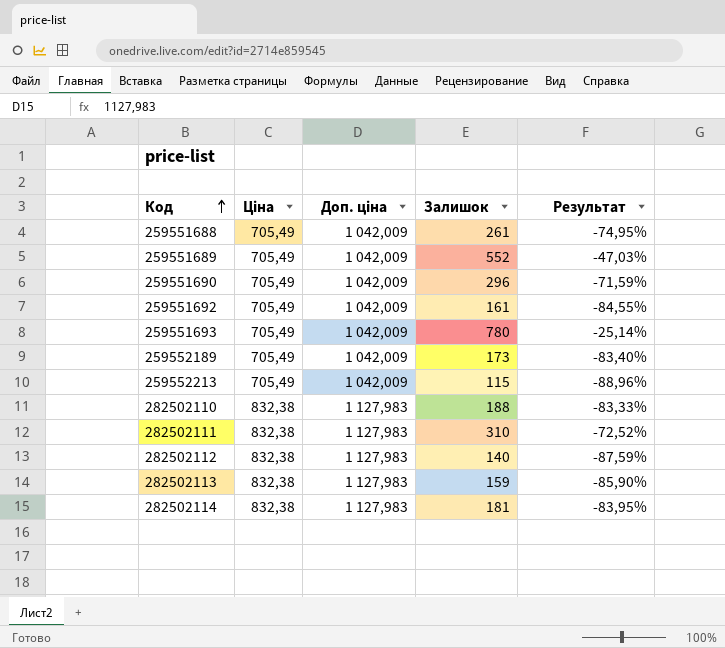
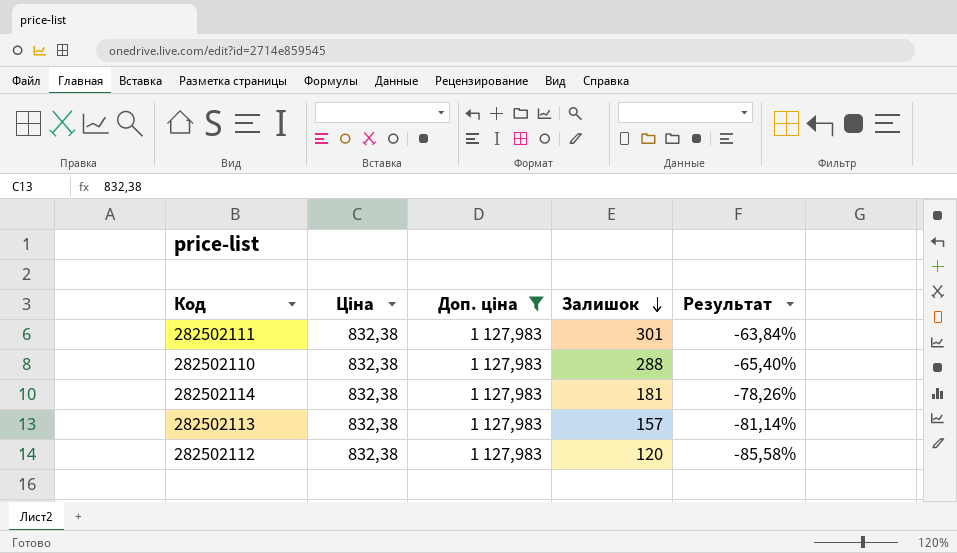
filter: none -> Доп. ціна = 1 127,983
row order: Код ascending -> Залишок descending
column Результат | formula: ([Залишок] - [Доп. ціна]) / [Доп. ціна] -> ([Залишок] - [Ціна]) / [Ціна]
282502111 | Залишок: 310 -> 301
282502110 | Залишок: 188 -> 288
282502113 | Залишок: 159 -> 157
282502112 | Залишок: 140 -> 120

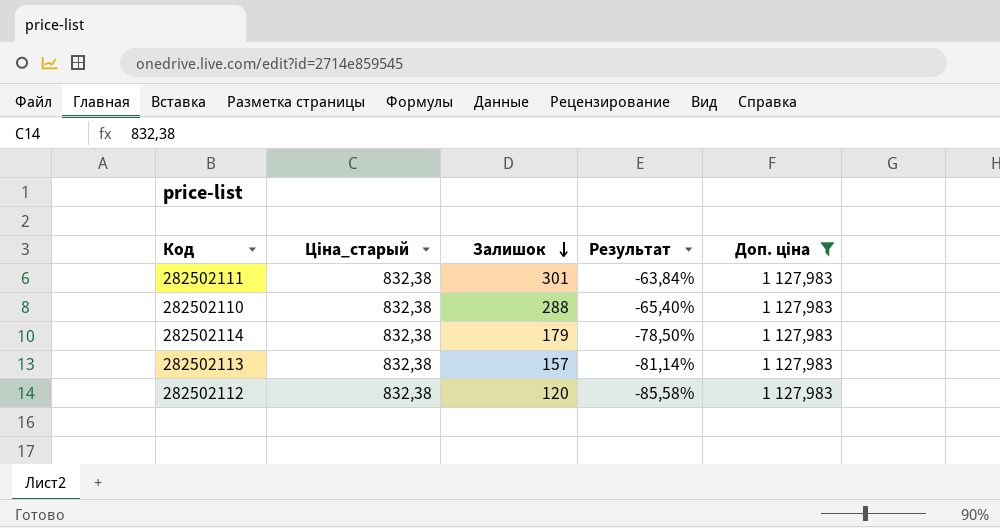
column name: Ціна -> Ціна_старый
column Доп. ціна | position: 3 -> 5
282502114 | Залишок: 181 -> 179
282502114 | Результат: -78,26% -> -78,50%

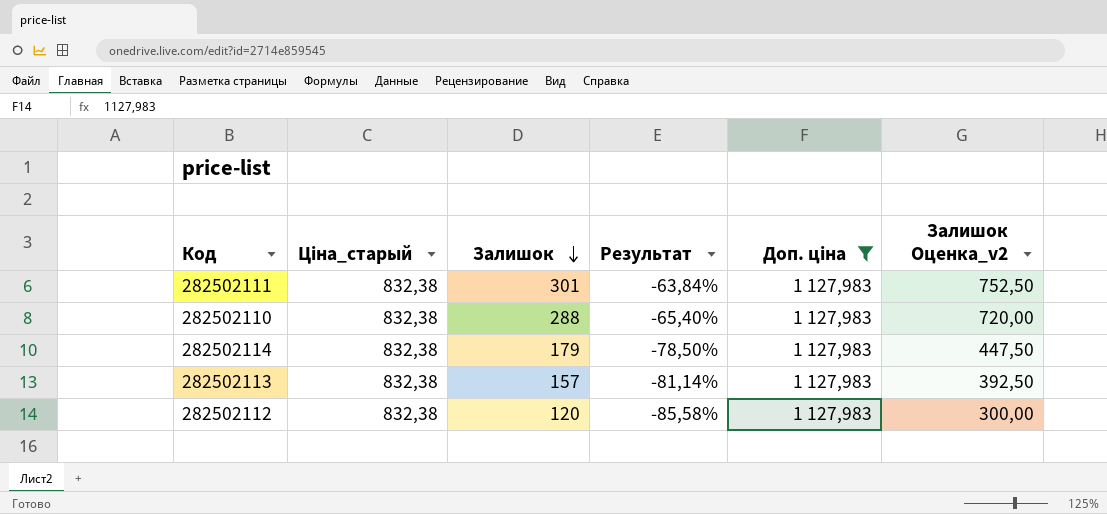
column Залишок Оценка_v2 | formula: none -> [Залишок] * 2,5

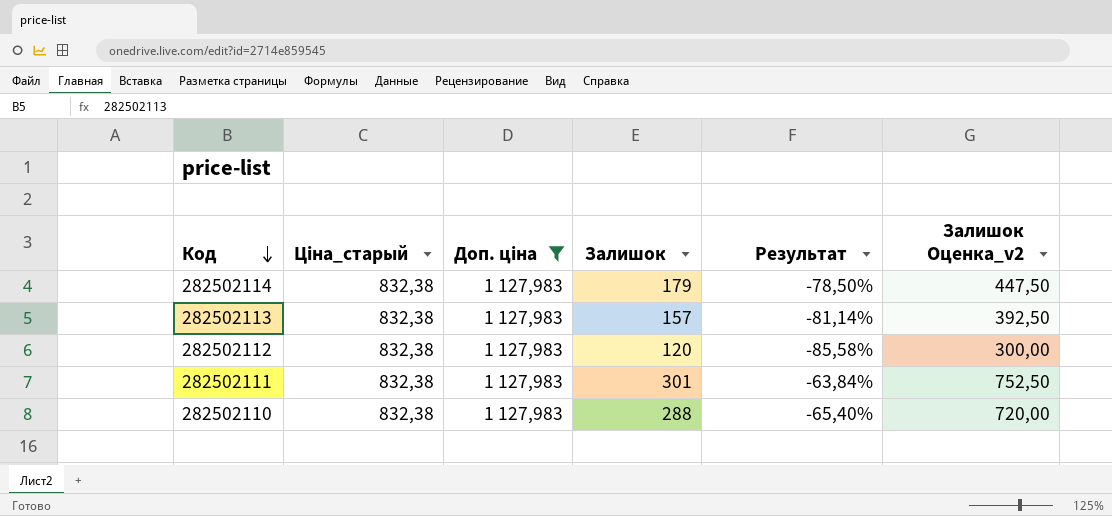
row order: Залишок descending -> Код descending
column Доп. ціна | position: 5 -> 3

